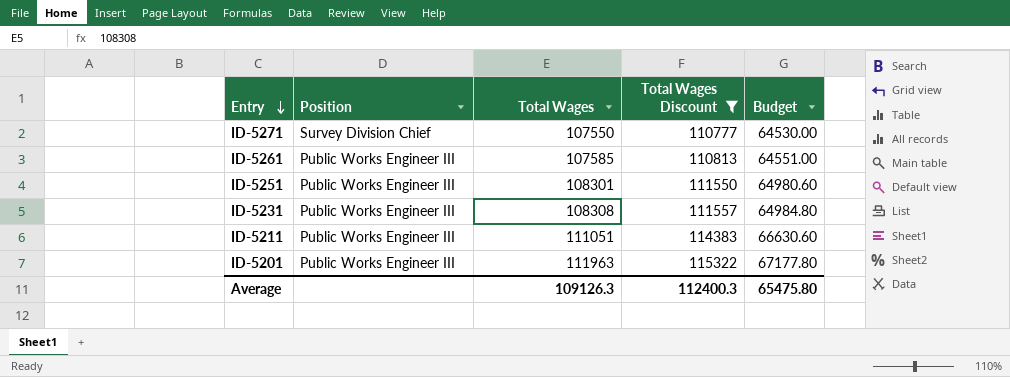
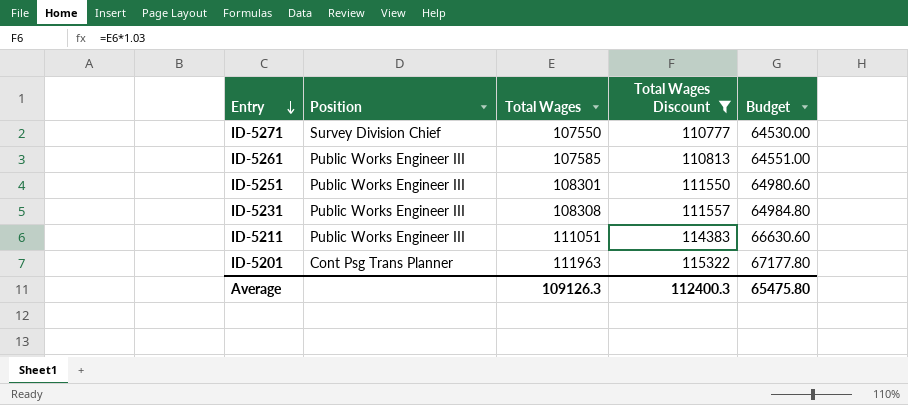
ID-5201 | Position: Public Works Engineer III -> Cont Psg Trans Planner

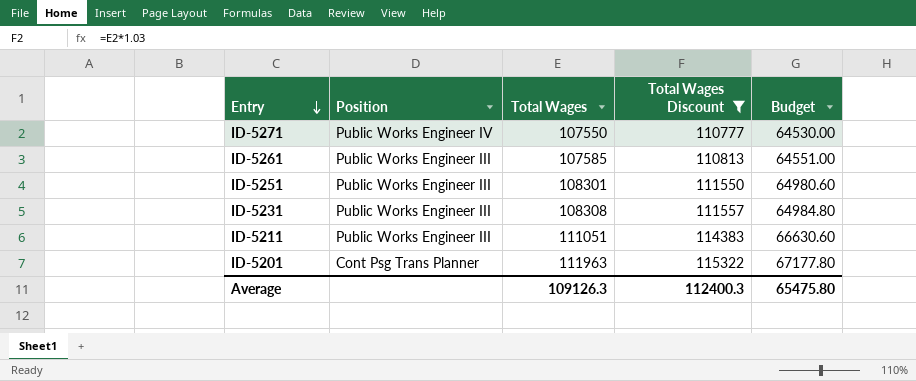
ID-5271 | Position: Survey Division Chief -> Public Works Engineer IV

